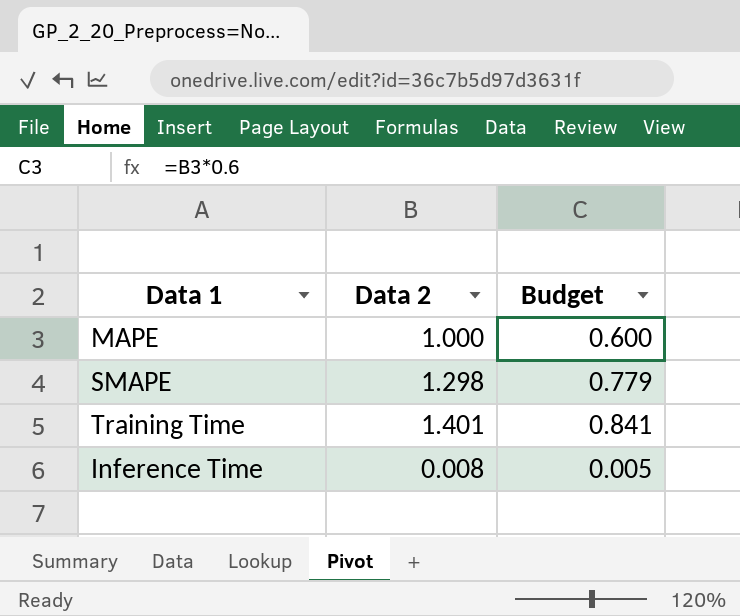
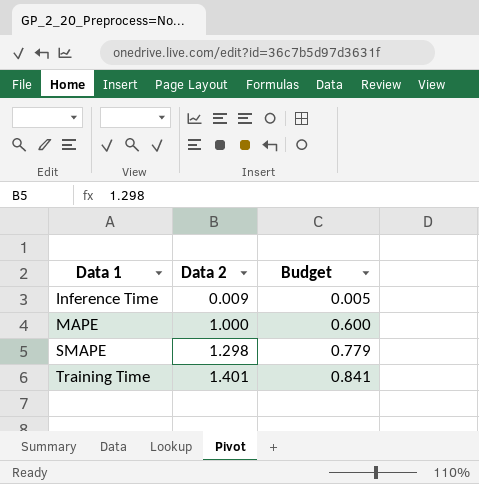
row order: none -> Data 1 ascending
Inference Time | Data 2: 0.008 -> 0.009

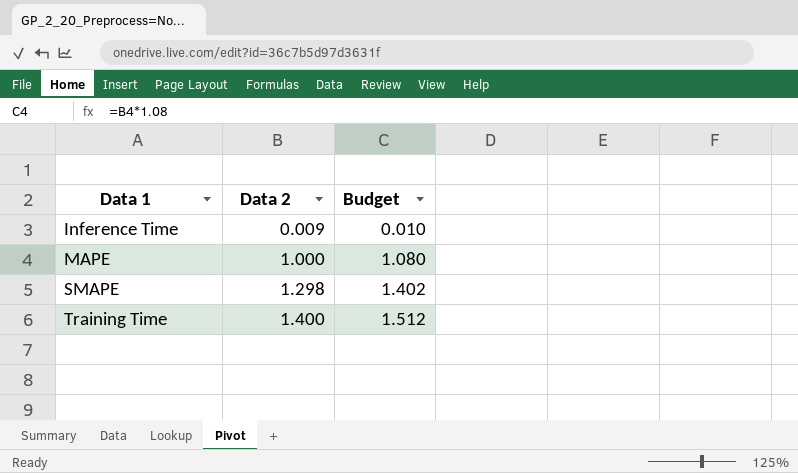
column Budget | formula: [Data 2] * 0.6 -> [Data 2] * 1.08
Training Time | Data 2: 1.401 -> 1.400

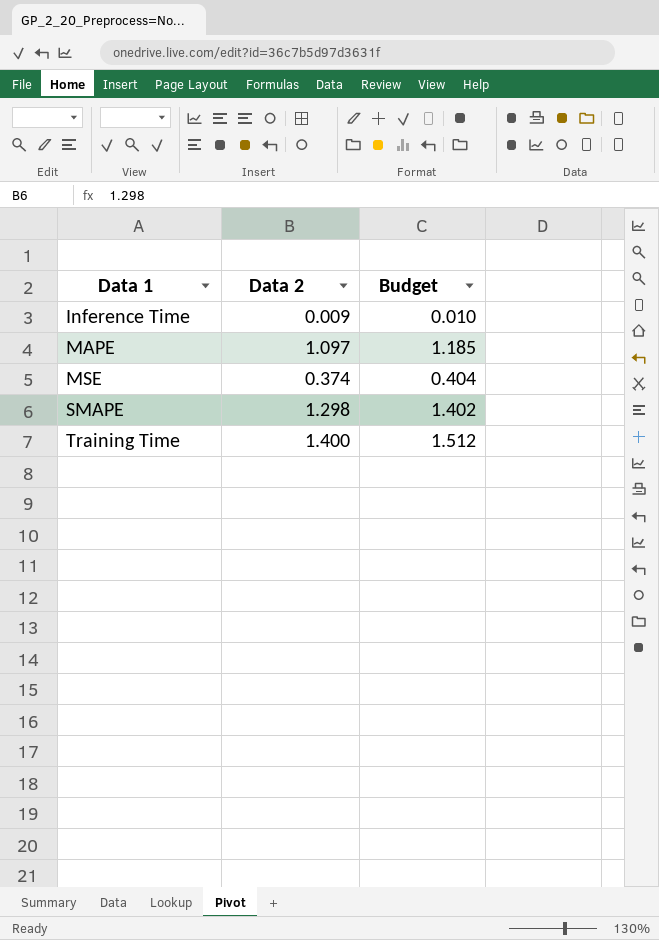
MAPE | Data 2: 1.000 -> 1.097
MAPE | Budget: 1.080 -> 1.185
row MSE: none -> 0.374 | 0.404

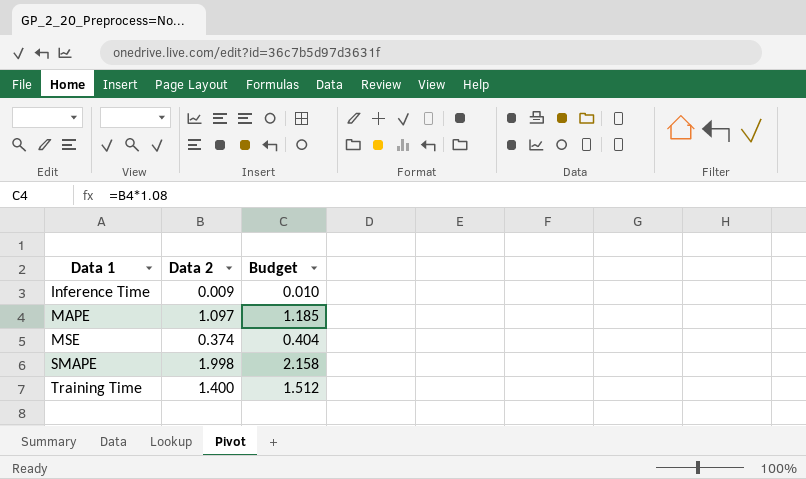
SMAPE | Data 2: 1.298 -> 1.998
SMAPE | Budget: 1.402 -> 2.158

